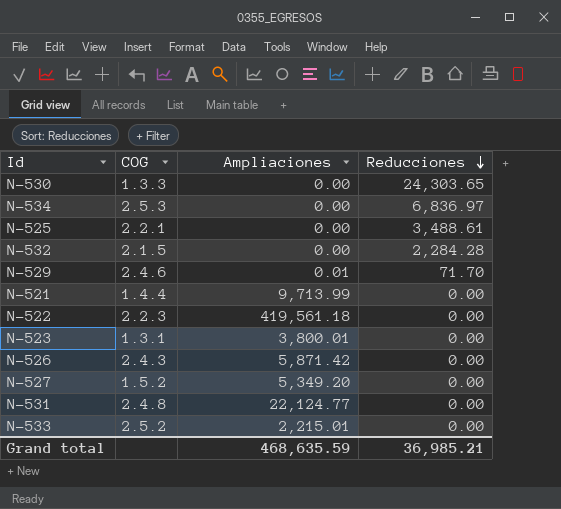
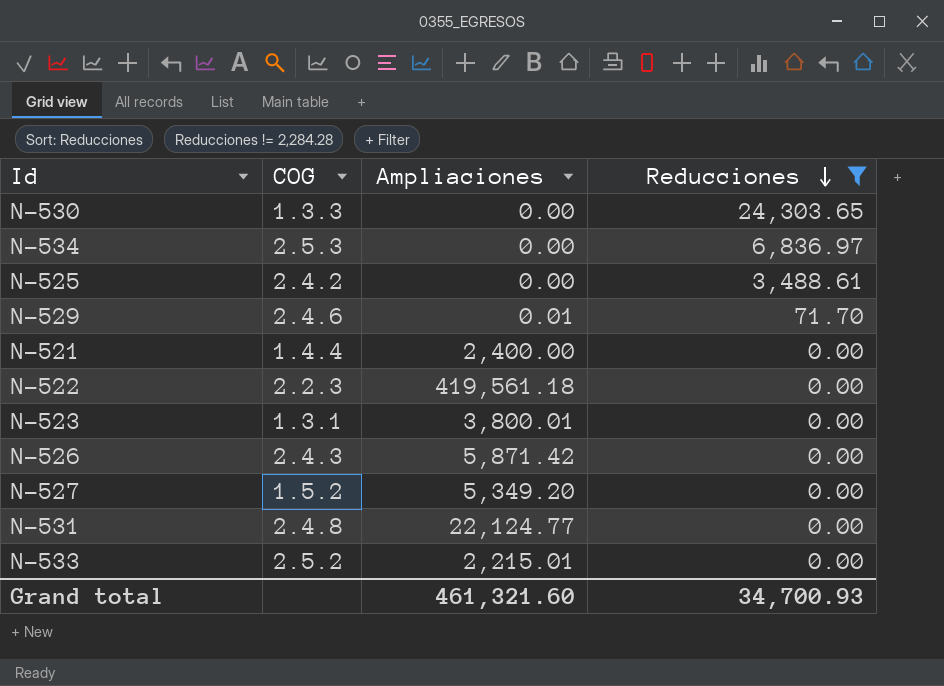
filter: none -> Reducciones != 2,284.28
N-525 | COG: 2.2.1 -> 2.4.2
N-521 | Ampliaciones: 9,713.99 -> 2,400.00
Grand total | Ampliaciones: 468,635.59 -> 461,321.60
Grand total | Reducciones: 36,985.21 -> 34,700.93

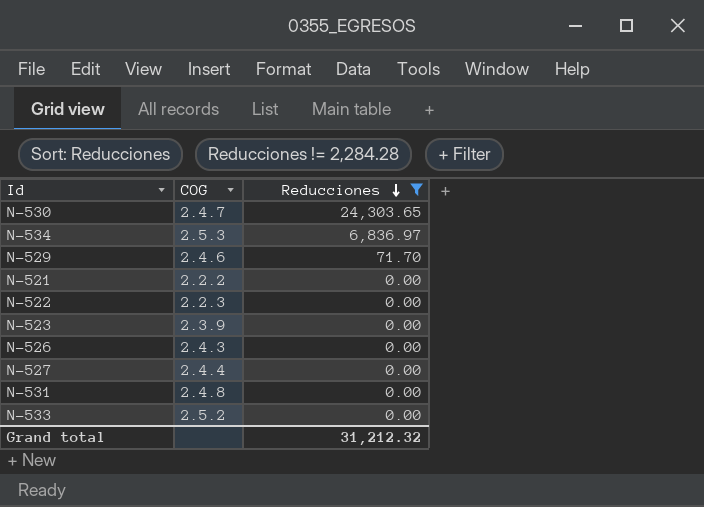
column Ampliaciones | position: 3 -> none
row N-525: 2.4.2 | 0.00 | 3,488.61 -> none
N-530 | COG: 1.3.3 -> 2.4.7
N-521 | COG: 1.4.4 -> 2.2.2
N-523 | COG: 1.3.1 -> 2.3.9
N-527 | COG: 1.5.2 -> 2.4.4
Grand total | Reducciones: 34,700.93 -> 31,212.32

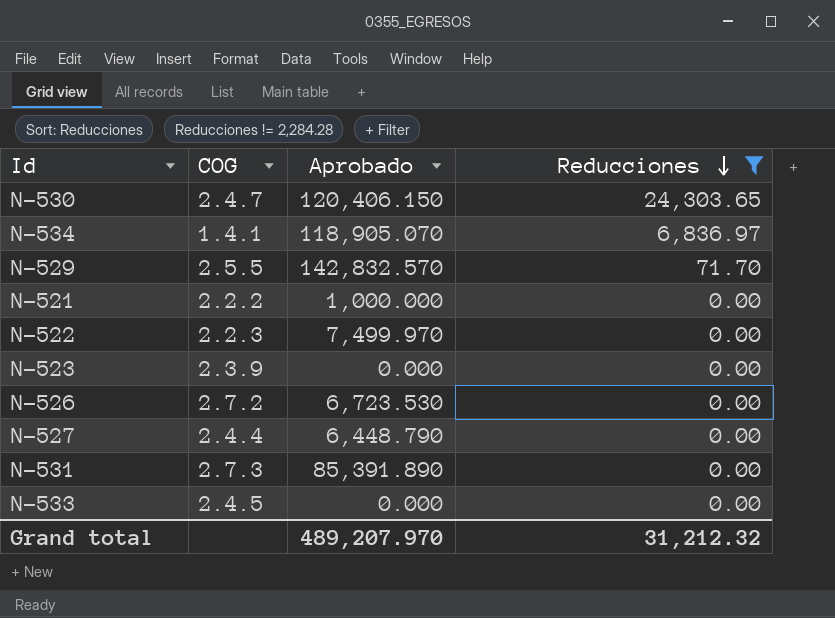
column Aprobado | position: none -> 3
N-534 | COG: 2.5.3 -> 1.4.1
N-529 | COG: 2.4.6 -> 2.5.5
N-526 | COG: 2.4.3 -> 2.7.2
N-531 | COG: 2.4.8 -> 2.7.3
N-533 | COG: 2.5.2 -> 2.4.5

